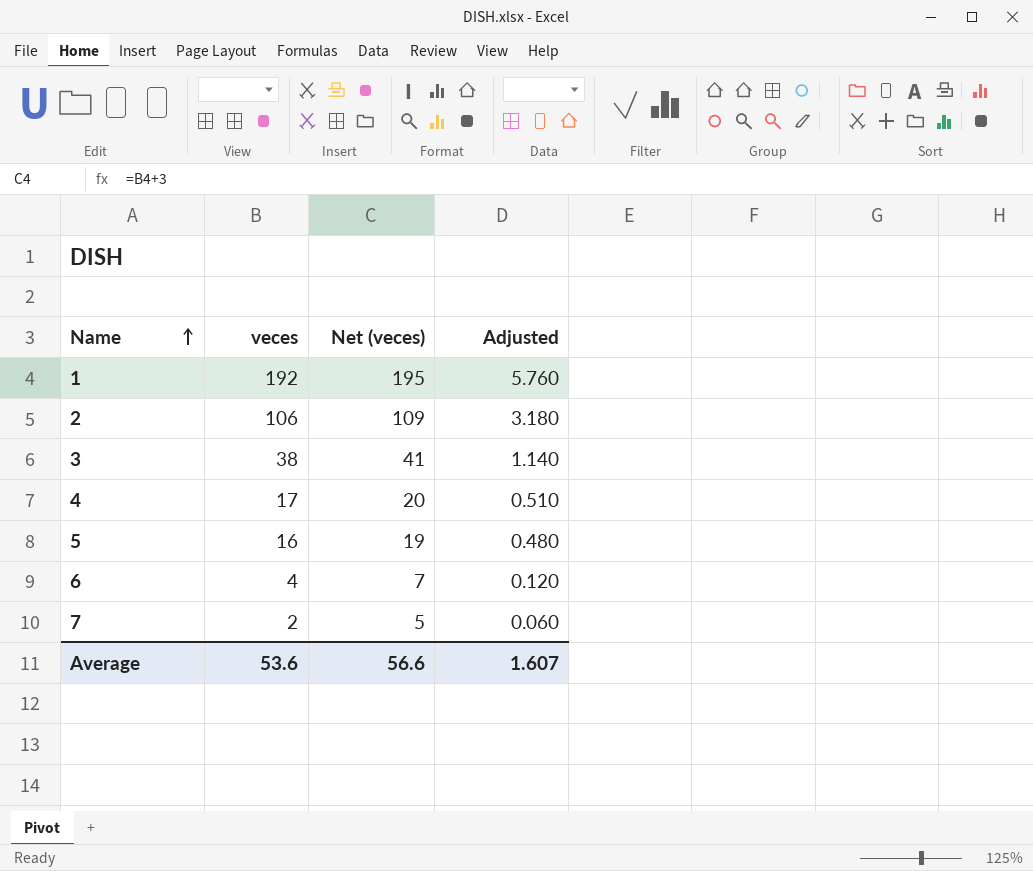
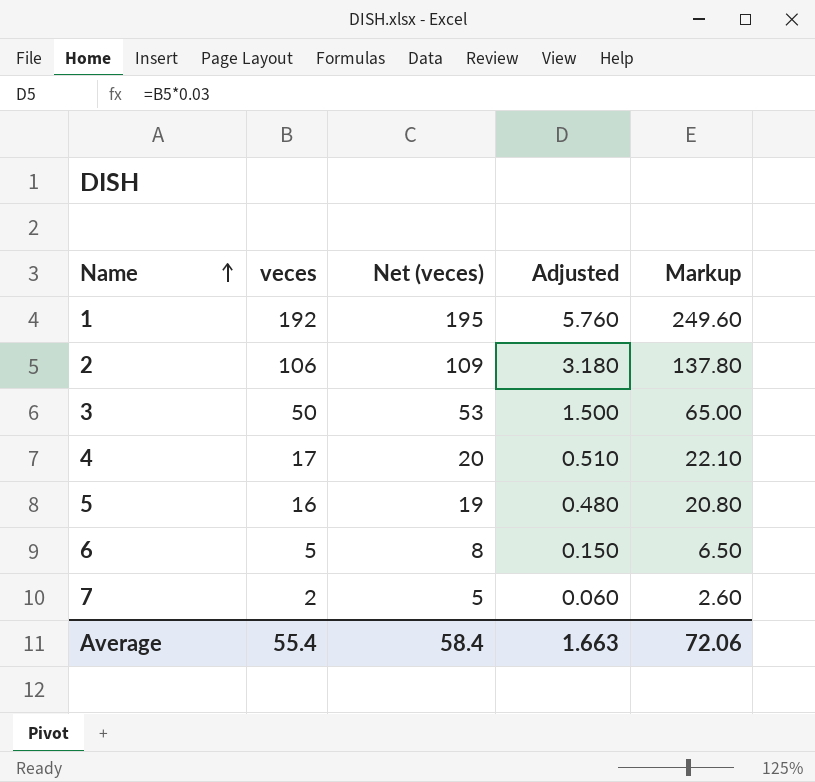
column Markup | formula: none -> [veces] * 1.3
3 | veces: 38 -> 50
3 | Net (veces): 41 -> 53
3 | Adjusted: 1.140 -> 1.500
6 | veces: 4 -> 5
6 | Net (veces): 7 -> 8
6 | Adjusted: 0.120 -> 0.150
Average | veces: 53.6 -> 55.4
Average | Net (veces): 56.6 -> 58.4
Average | Adjusted: 1.607 -> 1.663

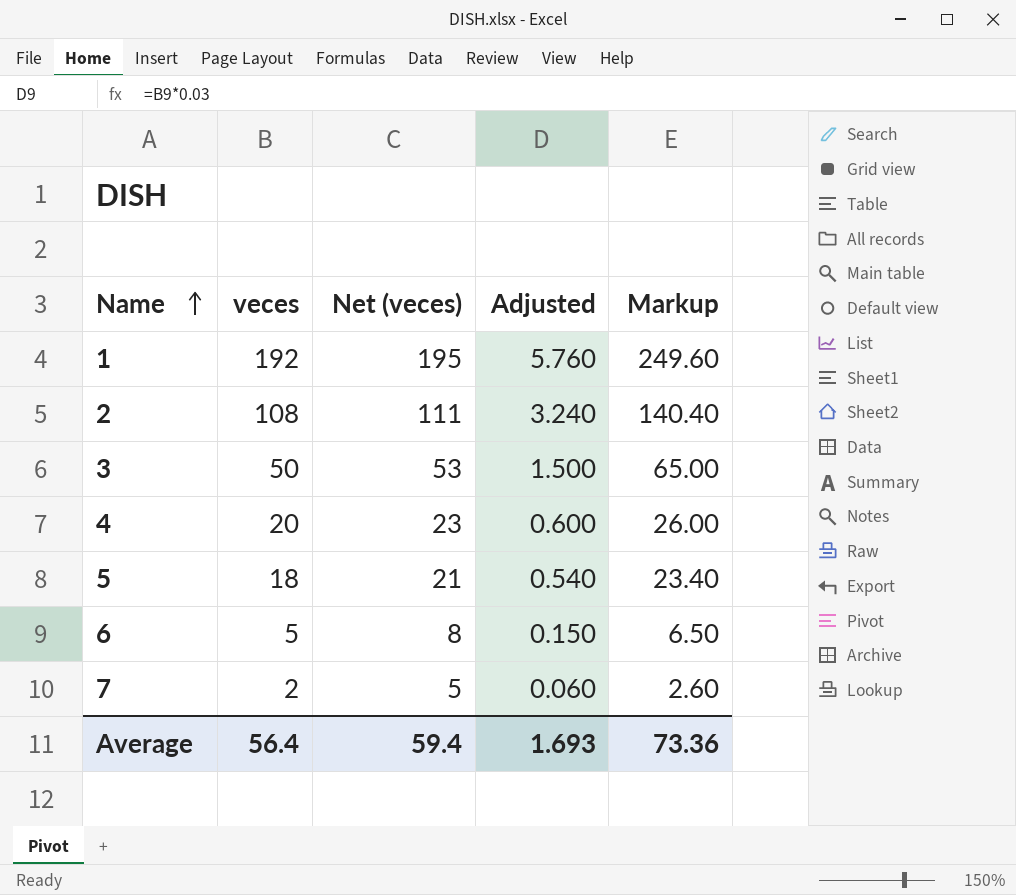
2 | veces: 106 -> 108
2 | Net (veces): 109 -> 111
2 | Adjusted: 3.180 -> 3.240
2 | Markup: 137.80 -> 140.40
4 | veces: 17 -> 20
4 | Net (veces): 20 -> 23
4 | Adjusted: 0.510 -> 0.600
4 | Markup: 22.10 -> 26.00
5 | veces: 16 -> 18
5 | Net (veces): 19 -> 21
5 | Adjusted: 0.480 -> 0.540
5 | Markup: 20.80 -> 23.40
Average | veces: 55.4 -> 56.4
Average | Net (veces): 58.4 -> 59.4
Average | Adjusted: 1.663 -> 1.693
Average | Markup: 72.06 -> 73.36

